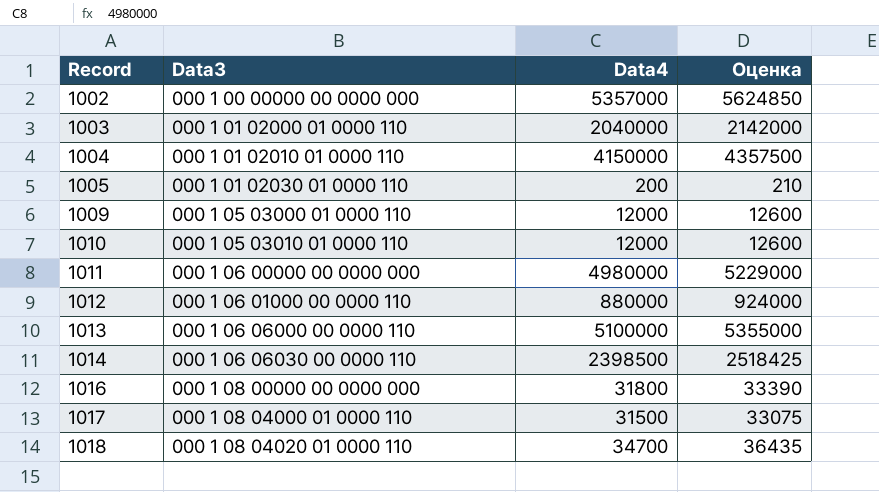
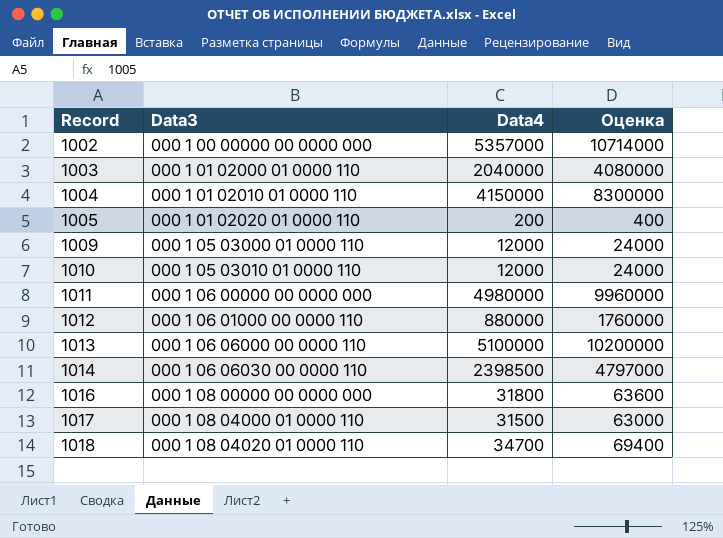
column Оценка | formula: [Data4] * 1,05 -> [Data4] * 2
1005 | Data3: 000 1 01 02030 01 0000 110 -> 000 1 01 02020 01 0000 110

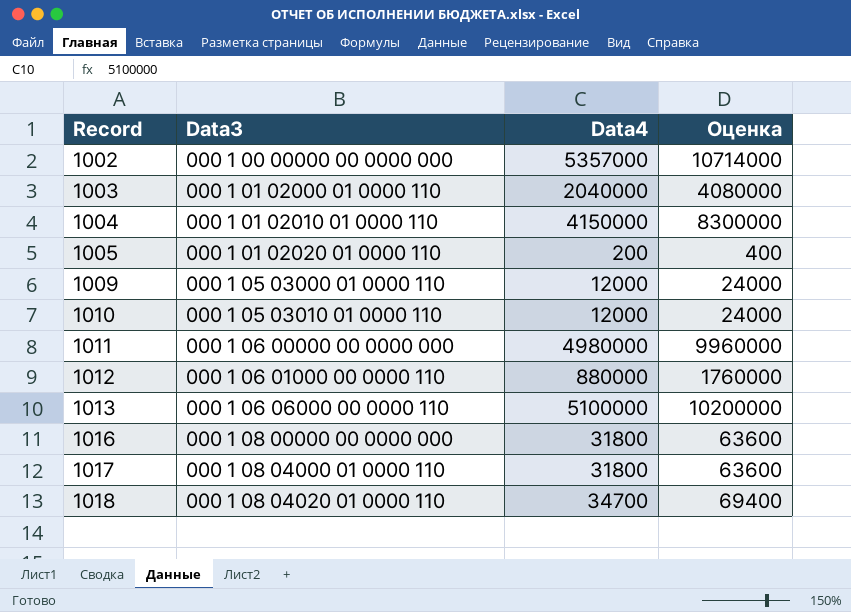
row 1014: 000 1 06 06030 00 0000 110 | 2398500 | 4797000 -> none
1017 | Data4: 31500 -> 31800
1017 | Оценка: 63000 -> 63600

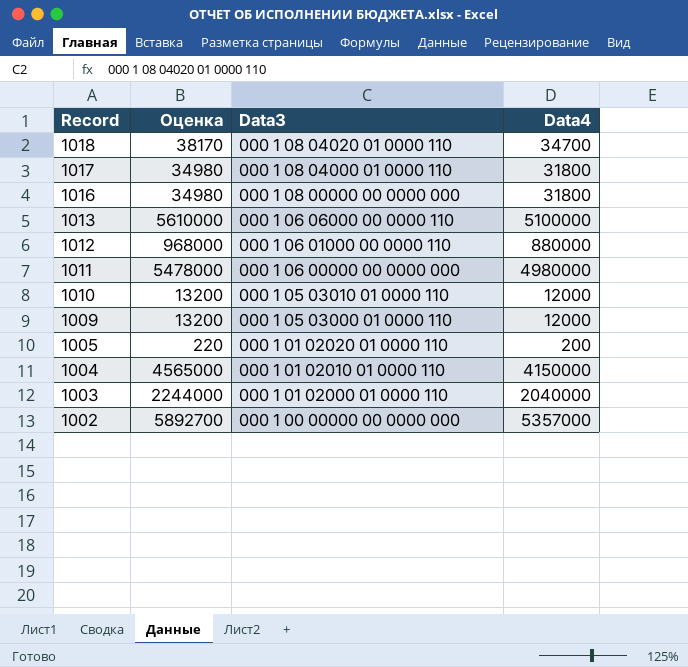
row order: Record ascending -> Record descending
column Оценка | formula: [Data4] * 2 -> [Data4] * 1,1
column Оценка | position: 4 -> 2

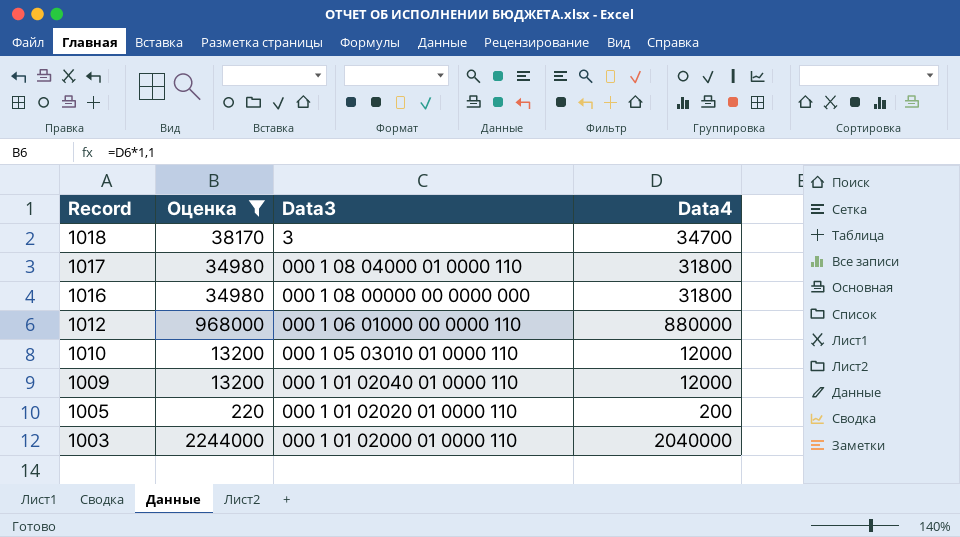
filter: none -> Оценка <= 2244000
1018 | Data3: 000 1 08 04020 01 0000 110 -> 3
1009 | Data3: 000 1 05 03000 01 0000 110 -> 000 1 01 02040 01 0000 110

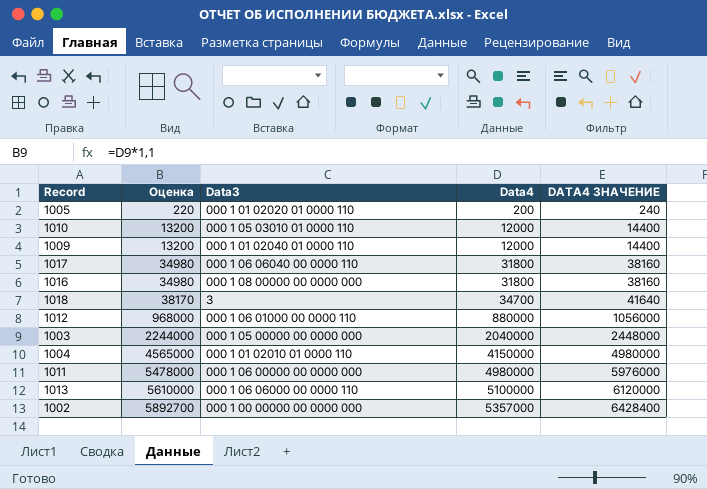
filter: Оценка <= 2244000 -> none
row order: Record descending -> Оценка ascending
column DATA4 ЗНАЧЕНИЕ | formula: none -> [Data4] * 1,2
1017 | Data3: 000 1 08 04000 01 0000 110 -> 000 1 06 06040 00 0000 110
1003 | Data3: 000 1 01 02000 01 0000 110 -> 000 1 05 00000 00 0000 000

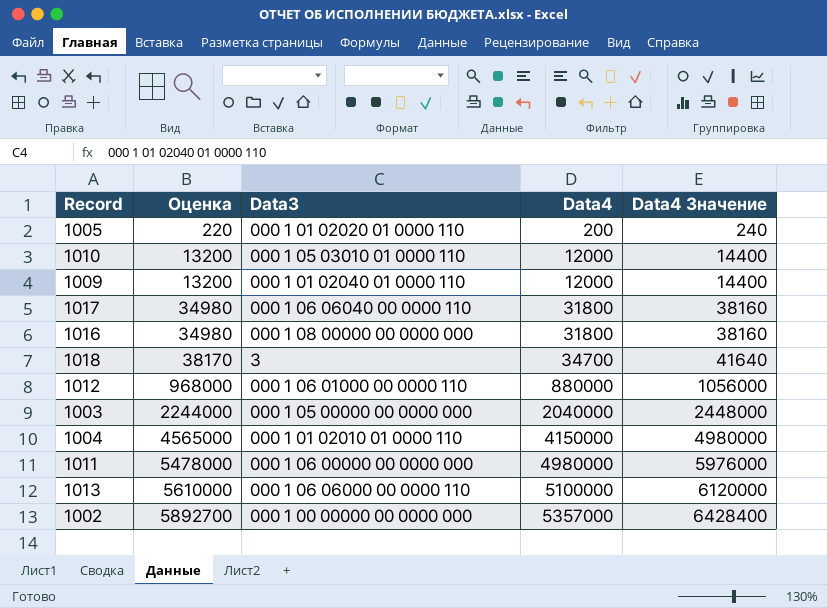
column name: DATA4 ЗНАЧЕНИЕ -> Data4 Значение

